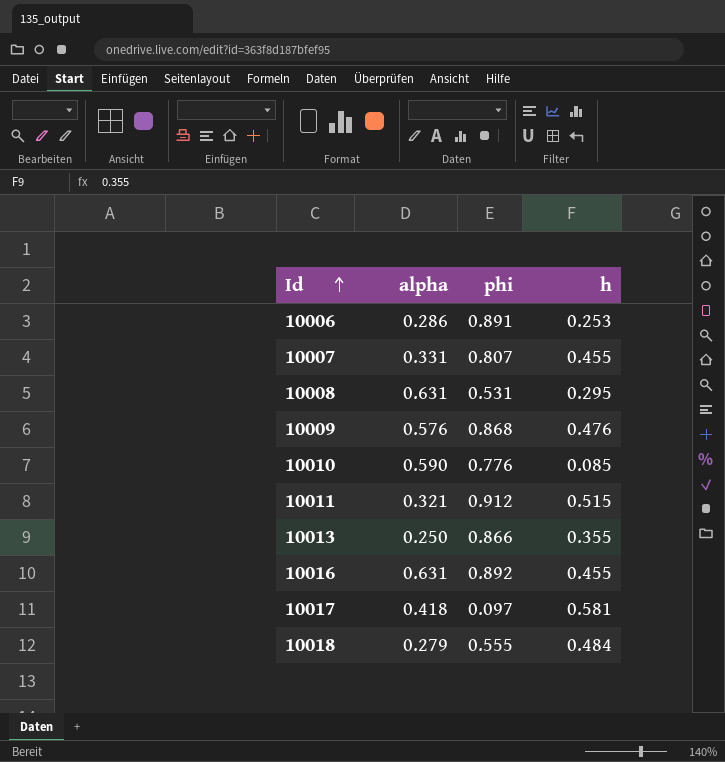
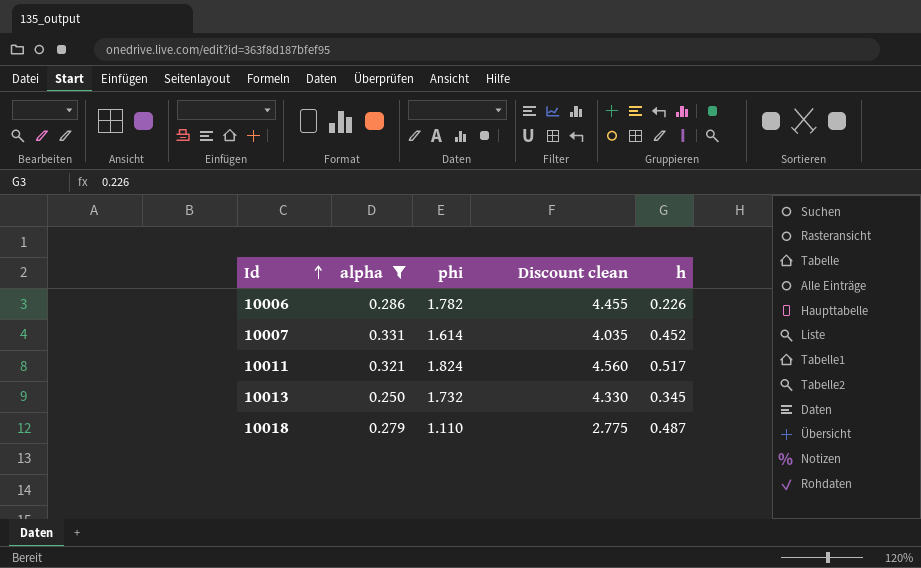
filter: none -> alpha <= 0.331
column Discount clean | formula: none -> [phi] * 2.5
10006 | phi: 0.891 -> 1.782
10006 | h: 0.253 -> 0.226
10007 | phi: 0.807 -> 1.614
10007 | h: 0.455 -> 0.452
10011 | phi: 0.912 -> 1.824
10011 | h: 0.515 -> 0.517
10013 | phi: 0.866 -> 1.732
10013 | h: 0.355 -> 0.345
10018 | phi: 0.555 -> 1.110
10018 | h: 0.484 -> 0.487

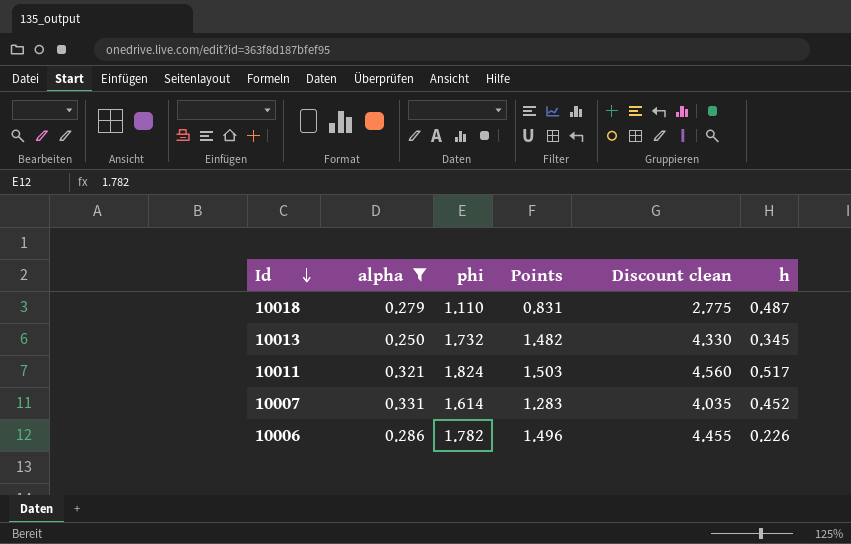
row order: Id ascending -> Id descending
column Points | formula: none -> [phi] - [alpha]

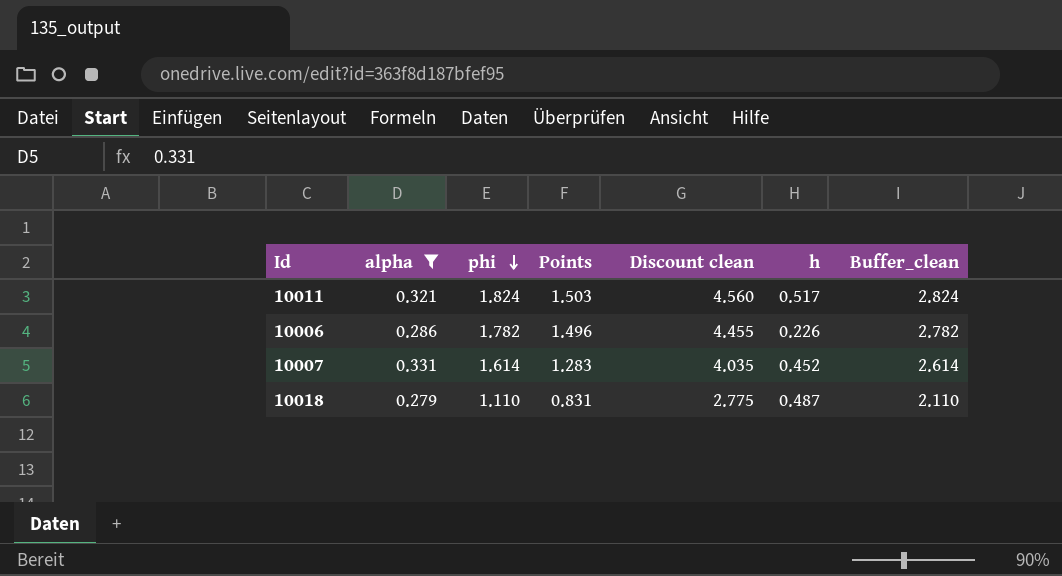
row order: Id descending -> phi descending
column Buffer_clean | formula: none -> [phi] + 1
row 10013: 0.250 | 1.732 | 1.482 | 4.330 | 0.345 -> none

